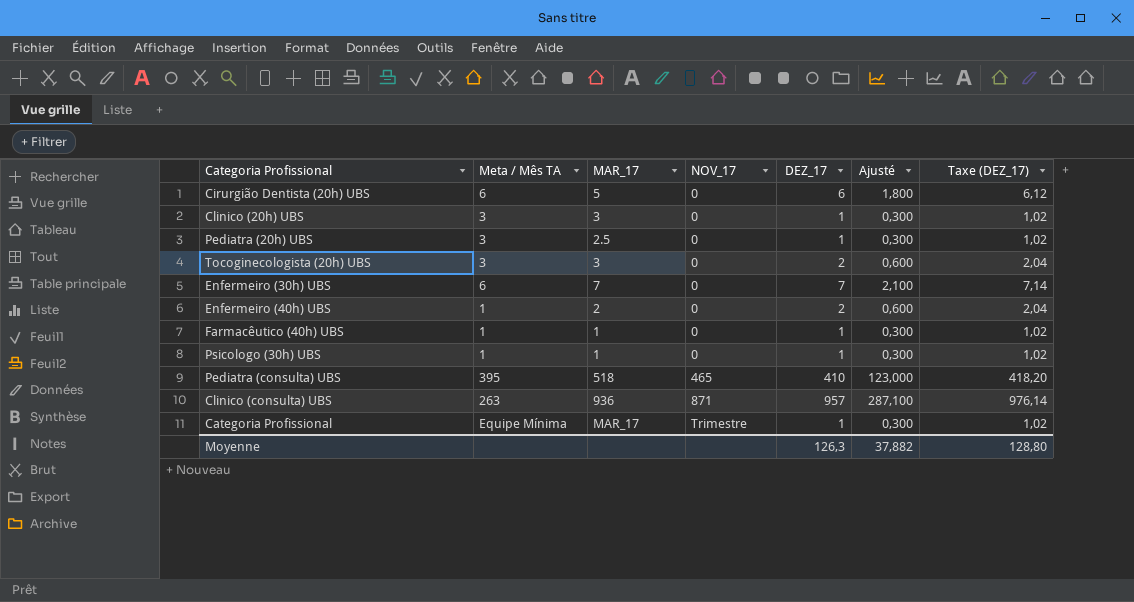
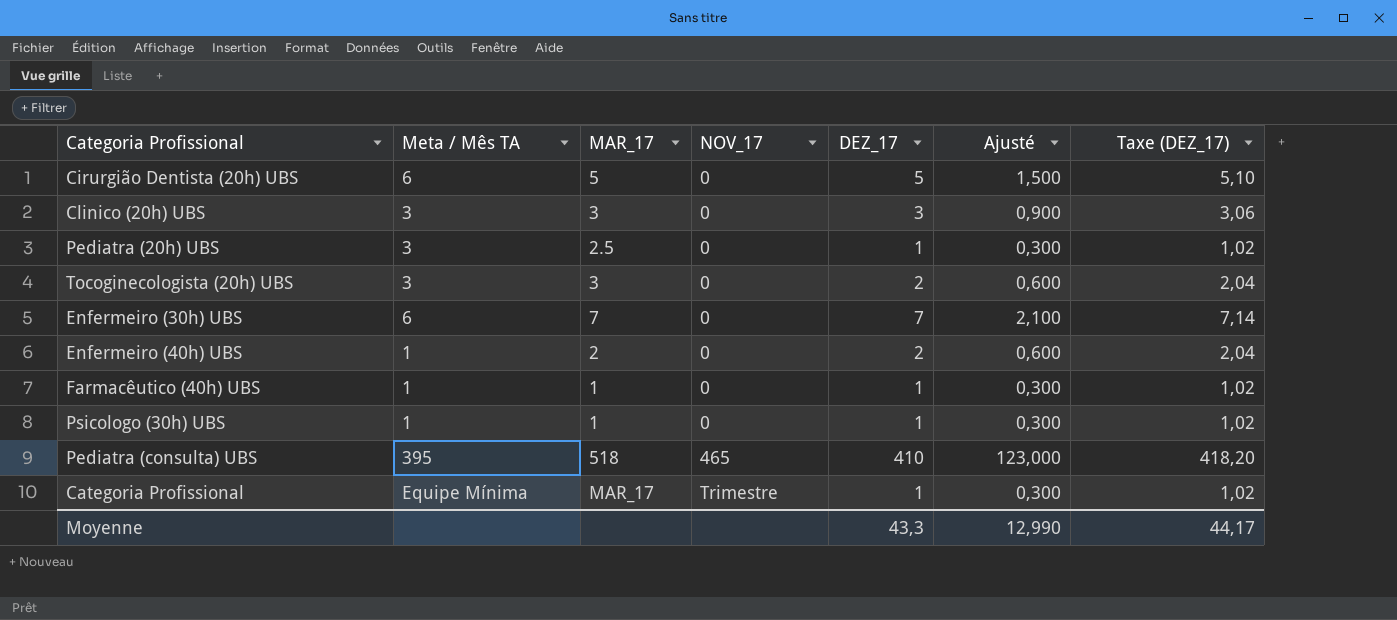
row Clinico (consulta) UBS: 263 | 936 | 871 | 957 | 287,100 | 976,14 -> none
Cirurgião Dentista (20h) UBS | DEZ_17: 6 -> 5
Cirurgião Dentista (20h) UBS | Ajusté: 1,800 -> 1,500
Cirurgião Dentista (20h) UBS | Taxe (DEZ_17): 6,12 -> 5,10
Clinico (20h) UBS | DEZ_17: 1 -> 3
Clinico (20h) UBS | Ajusté: 0,300 -> 0,900
Clinico (20h) UBS | Taxe (DEZ_17): 1,02 -> 3,06
Moyenne | DEZ_17: 126,3 -> 43,3
Moyenne | Ajusté: 37,882 -> 12,990
Moyenne | Taxe (DEZ_17): 128,80 -> 44,17

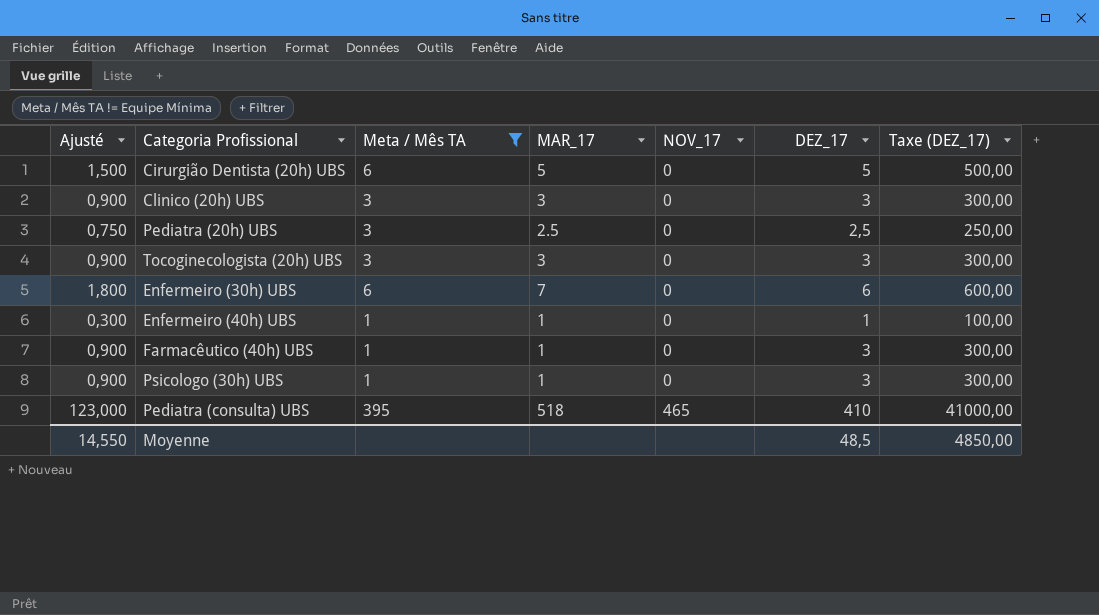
filter: none -> Meta / Mês TA != Equipe Mínima
column Ajusté | position: 6 -> 1
column Taxe (DEZ_17) | formula: [DEZ_17] * 1,02 -> [DEZ_17] * 100
Pediatra (20h) UBS | Ajusté: 0,300 -> 0,750
Pediatra (20h) UBS | DEZ_17: 1 -> 2,5
Tocoginecologista (20h) UBS | Ajusté: 0,600 -> 0,900
Tocoginecologista (20h) UBS | DEZ_17: 2 -> 3
Enfermeiro (30h) UBS | Ajusté: 2,100 -> 1,800
Enfermeiro (30h) UBS | DEZ_17: 7 -> 6
Enfermeiro (40h) UBS | Ajusté: 0,600 -> 0,300
Enfermeiro (40h) UBS | MAR_17: 2 -> 1
Enfermeiro (40h) UBS | DEZ_17: 2 -> 1
Farmacêutico (40h) UBS | Ajusté: 0,300 -> 0,900
Farmacêutico (40h) UBS | DEZ_17: 1 -> 3
Psicologo (30h) UBS | Ajusté: 0,300 -> 0,900
Psicologo (30h) UBS | DEZ_17: 1 -> 3
Moyenne | Ajusté: 12,990 -> 14,550
Moyenne | DEZ_17: 43,3 -> 48,5
Moyenne | Taxe (DEZ_17): 44,17 -> 4850,00

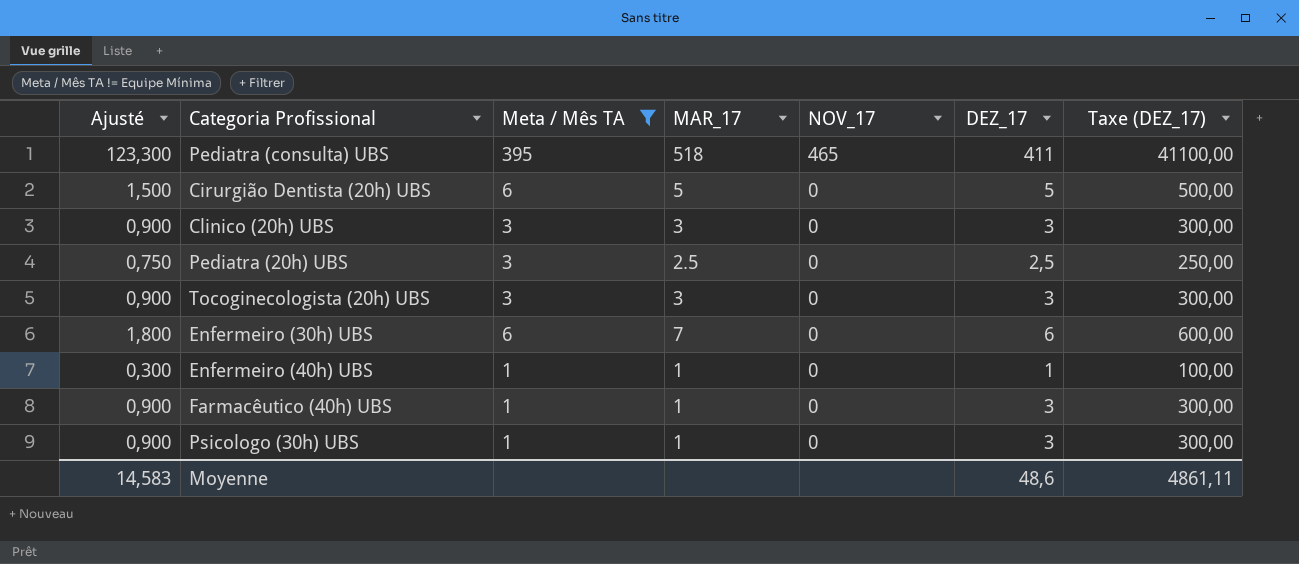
row order: NOV_17 ascending -> NOV_17 descending
Pediatra (consulta) UBS | Ajusté: 123,000 -> 123,300
Pediatra (consulta) UBS | DEZ_17: 410 -> 411
Pediatra (consulta) UBS | Taxe (DEZ_17): 41000,00 -> 41100,00
Moyenne | Ajusté: 14,550 -> 14,583
Moyenne | DEZ_17: 48,5 -> 48,6
Moyenne | Taxe (DEZ_17): 4850,00 -> 4861,11

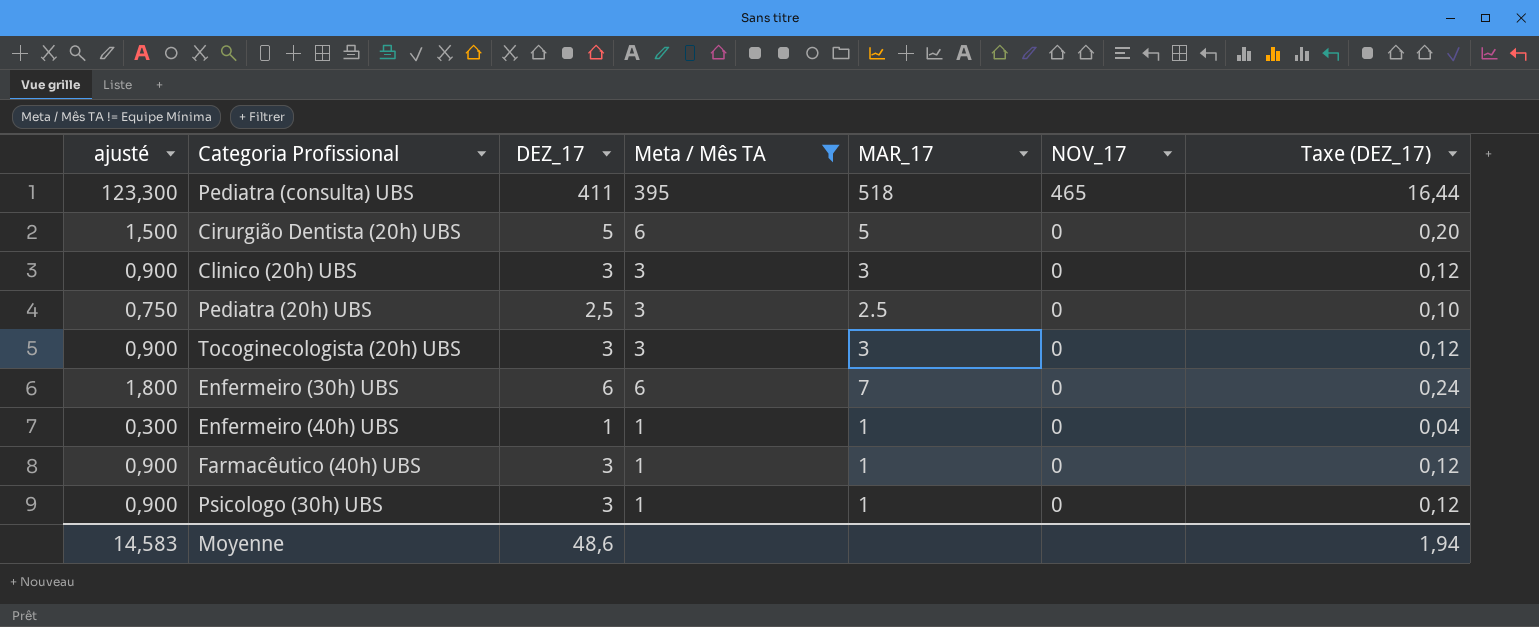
column name: Ajusté -> ajusté
column DEZ_17 | position: 6 -> 3
column Taxe (DEZ_17) | formula: [DEZ_17] * 100 -> [DEZ_17] * 0,04
Moyenne | Taxe (DEZ_17): 4861,11 -> 1,94

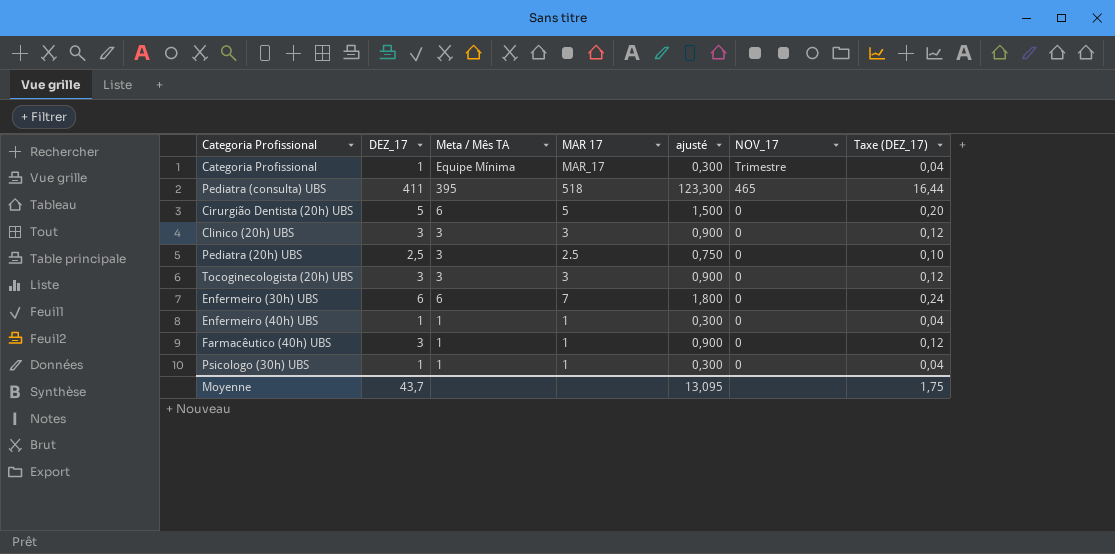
filter: Meta / Mês TA != Equipe Mínima -> none
column name: MAR_17 -> MAR 17
column ajusté | position: 1 -> 5
Psicologo (30h) UBS | DEZ_17: 3 -> 1
Psicologo (30h) UBS | ajusté: 0,900 -> 0,300
Psicologo (30h) UBS | Taxe (DEZ_17): 0,12 -> 0,04
Moyenne | DEZ_17: 48,6 -> 43,7
Moyenne | ajusté: 14,583 -> 13,095
Moyenne | Taxe (DEZ_17): 1,94 -> 1,75

